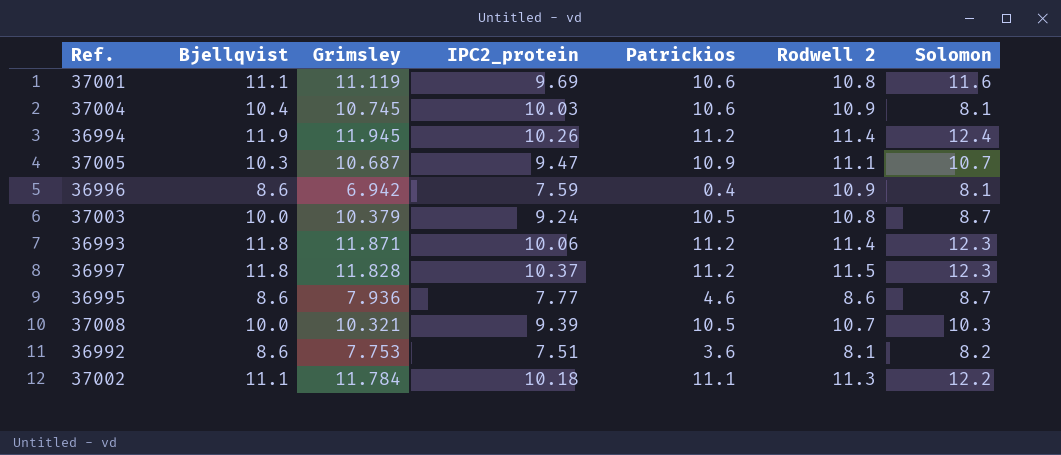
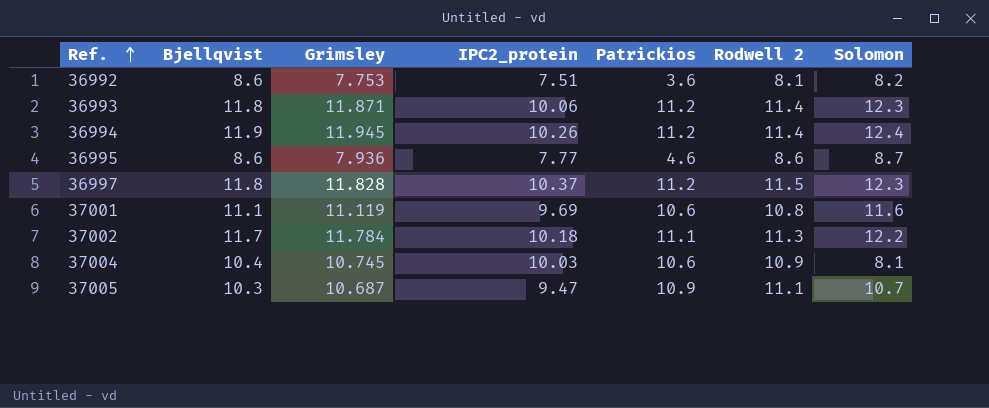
row order: none -> Ref. ascending
row 36996: 8.6 | 6.942 | 7.59 | 0.4 | 10.9 | 8.1 -> none
row 37003: 10.0 | 10.379 | 9.24 | 10.5 | 10.8 | 8.7 -> none
row 37008: 10.0 | 10.321 | 9.39 | 10.5 | 10.7 | 10.3 -> none
37002 | Bjellqvist: 11.1 -> 11.7

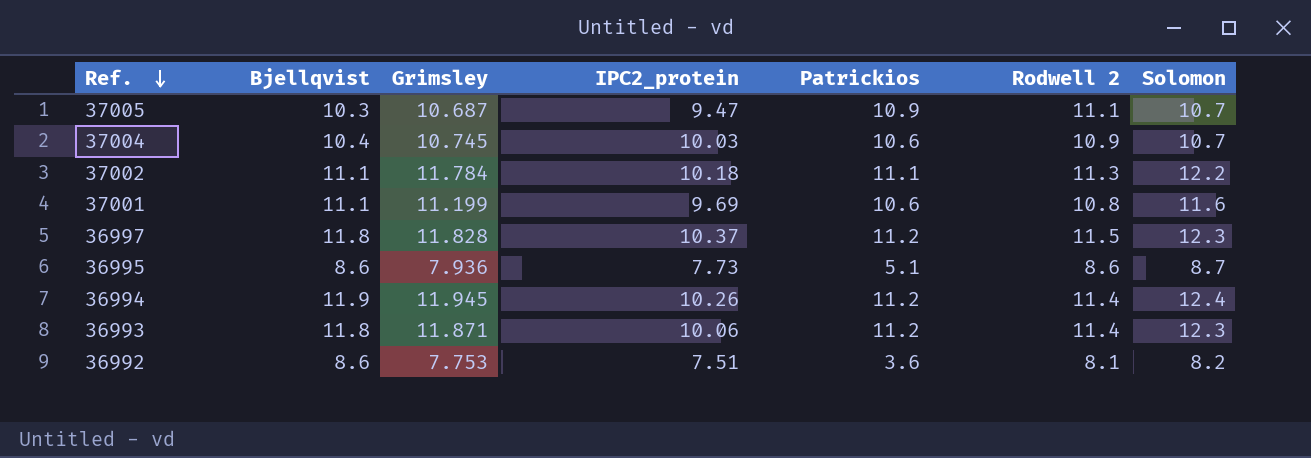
row order: Ref. ascending -> Ref. descending
37004 | Solomon: 8.1 -> 10.7
37002 | Bjellqvist: 11.7 -> 11.1
37001 | Grimsley: 11.119 -> 11.199
36995 | IPC2_protein: 7.77 -> 7.73
36995 | Patrickios: 4.6 -> 5.1

